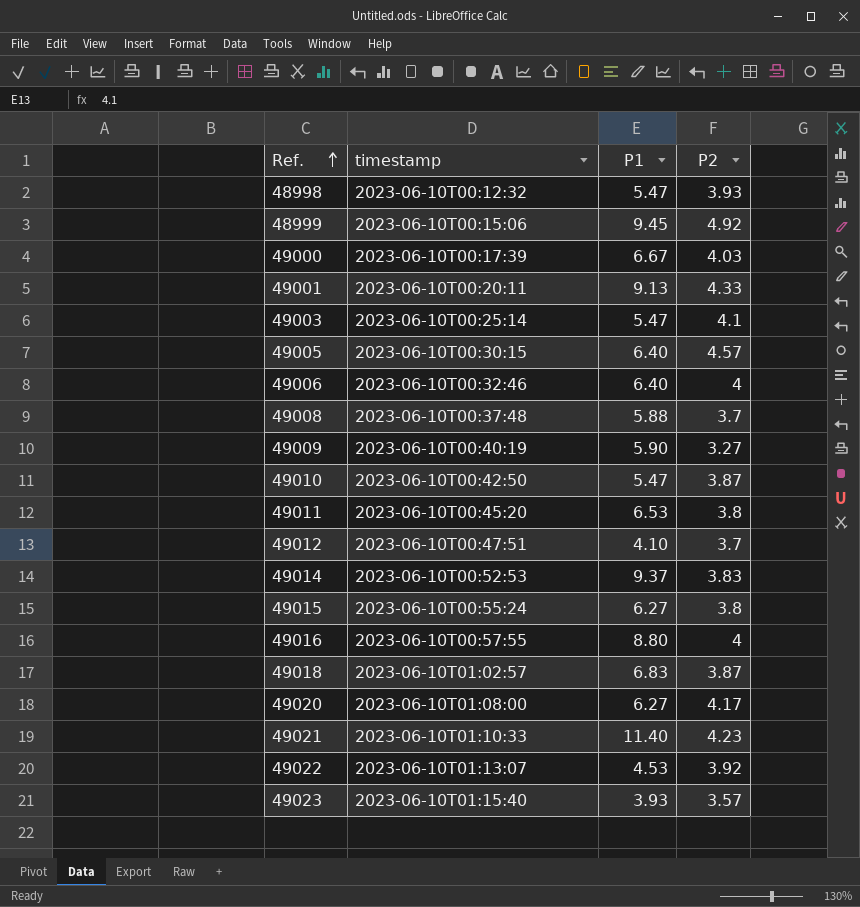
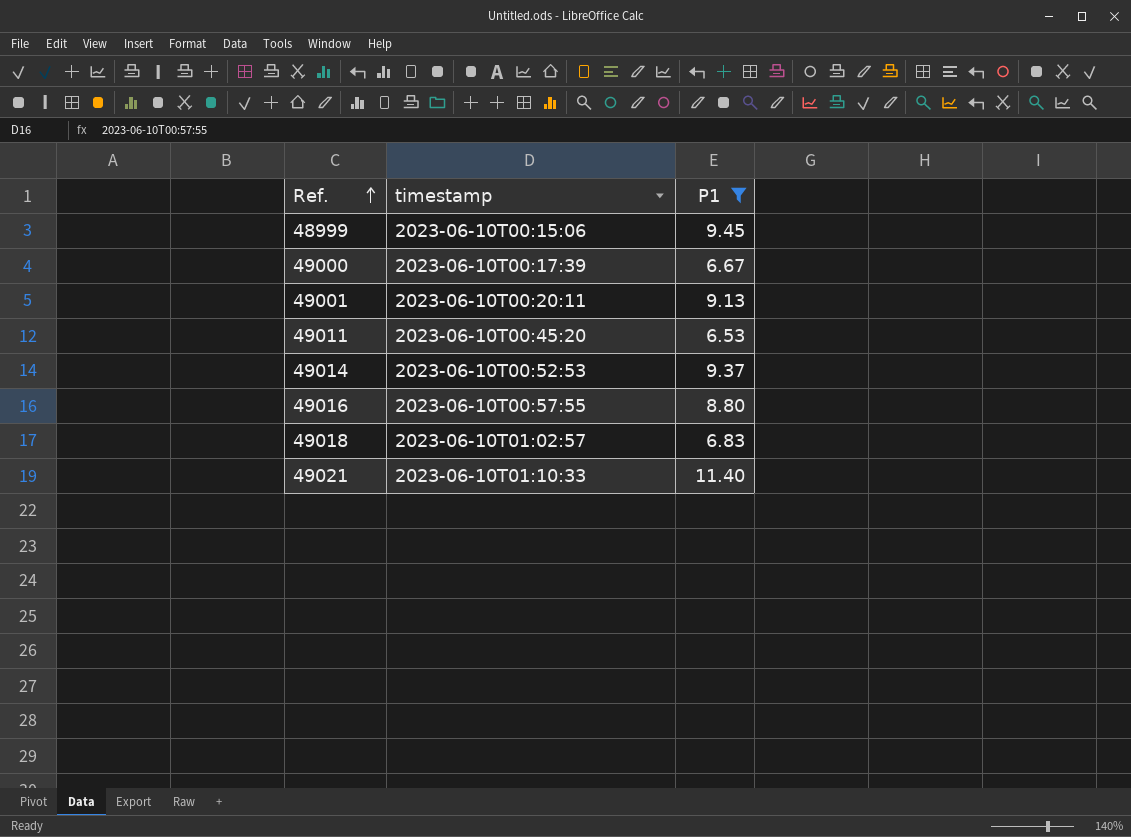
filter: none -> P1 >= 6.53
column P2 | position: 4 -> none

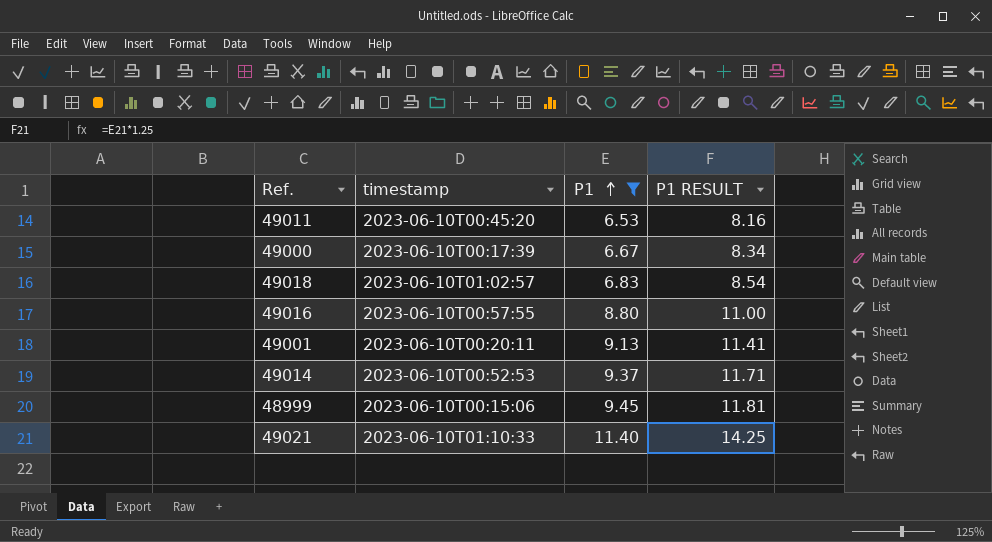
row order: Ref. ascending -> P1 ascending
column P1 RESULT | formula: none -> [P1] * 1.25

